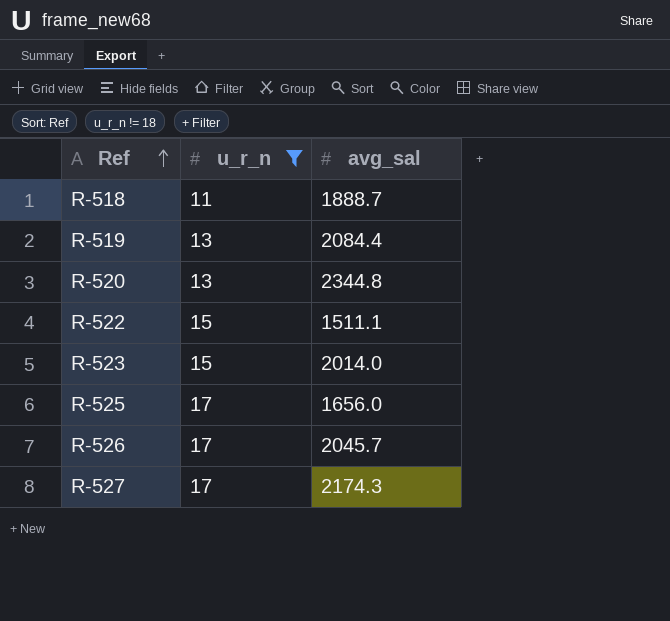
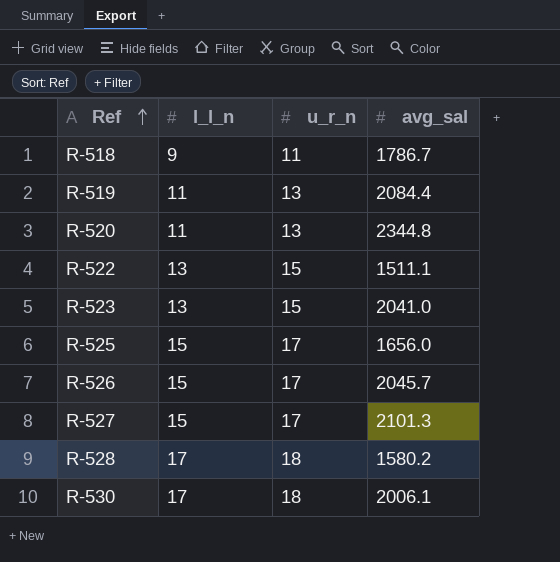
filter: u_r_n != 18 -> none
column l_l_n | position: none -> 2
R-518 | avg_sal: 1888.7 -> 1786.7
R-523 | avg_sal: 2014.0 -> 2041.0
R-527 | avg_sal: 2174.3 -> 2101.3

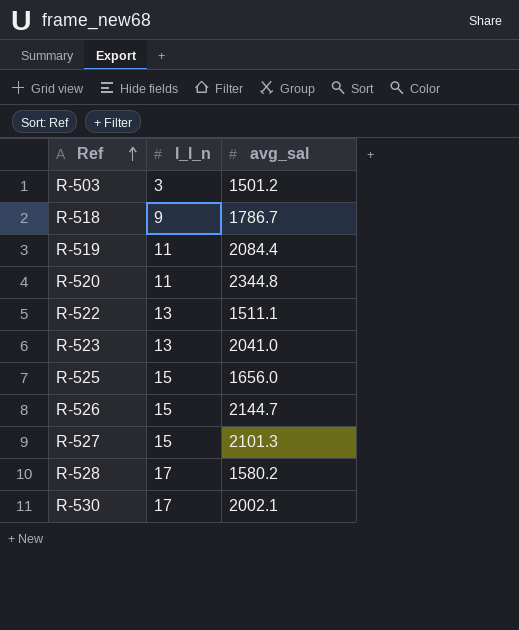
column u_r_n | position: 3 -> none
row R-503: none -> 3 | 1501.2
R-526 | avg_sal: 2045.7 -> 2144.7
R-530 | avg_sal: 2006.1 -> 2002.1

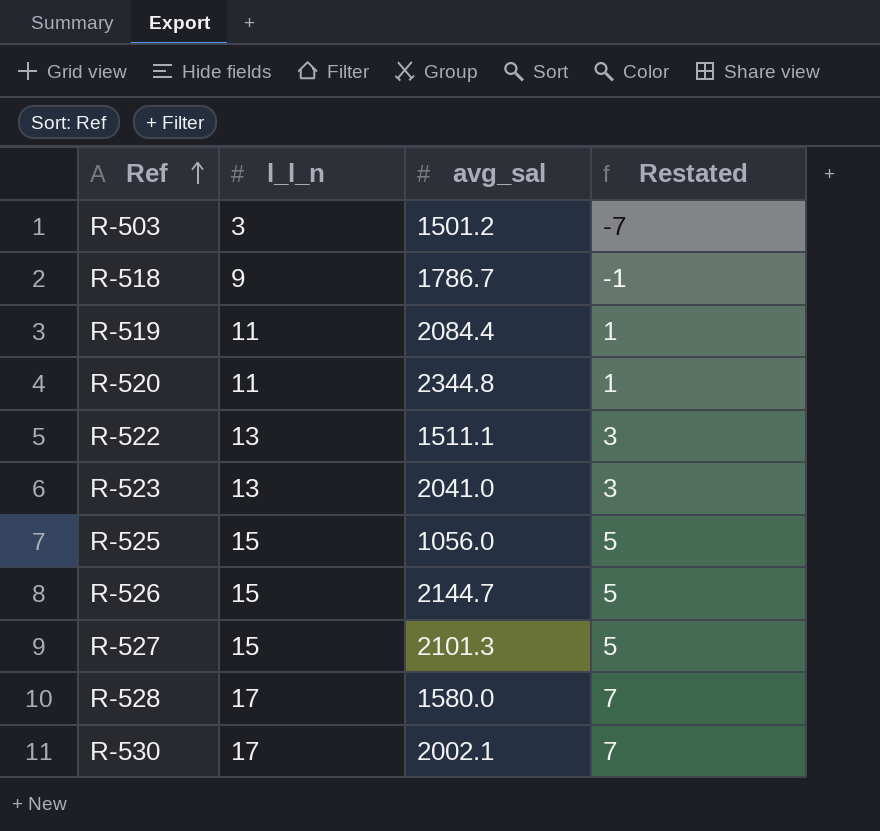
column Restated | formula: none -> [l_l_n] - 10
R-525 | avg_sal: 1656.0 -> 1056.0
R-528 | avg_sal: 1580.2 -> 1580.0

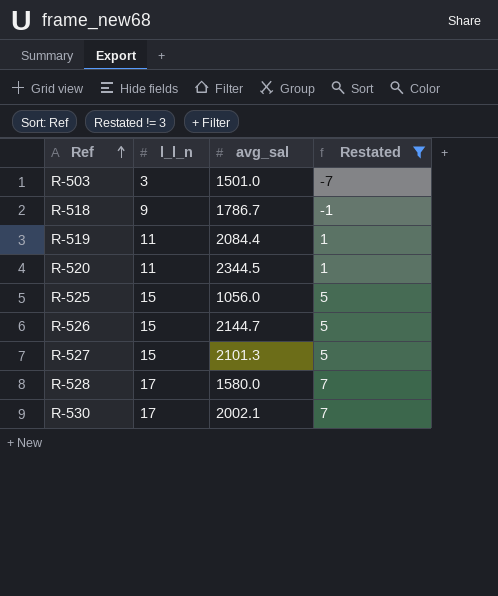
filter: none -> Restated != 3
R-503 | avg_sal: 1501.2 -> 1501.0
R-520 | avg_sal: 2344.8 -> 2344.5

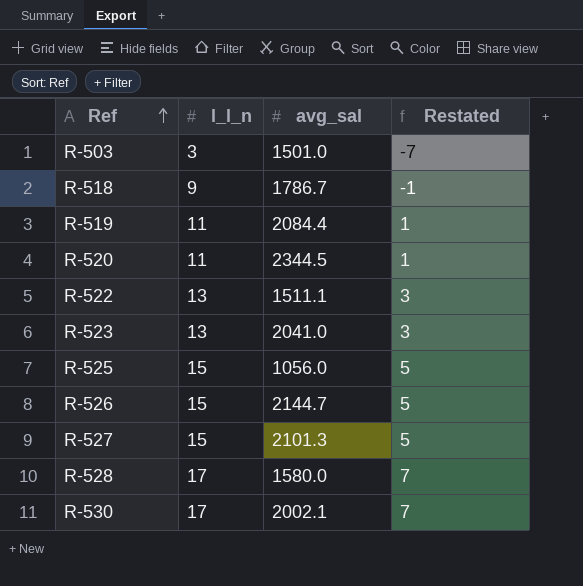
filter: Restated != 3 -> none

